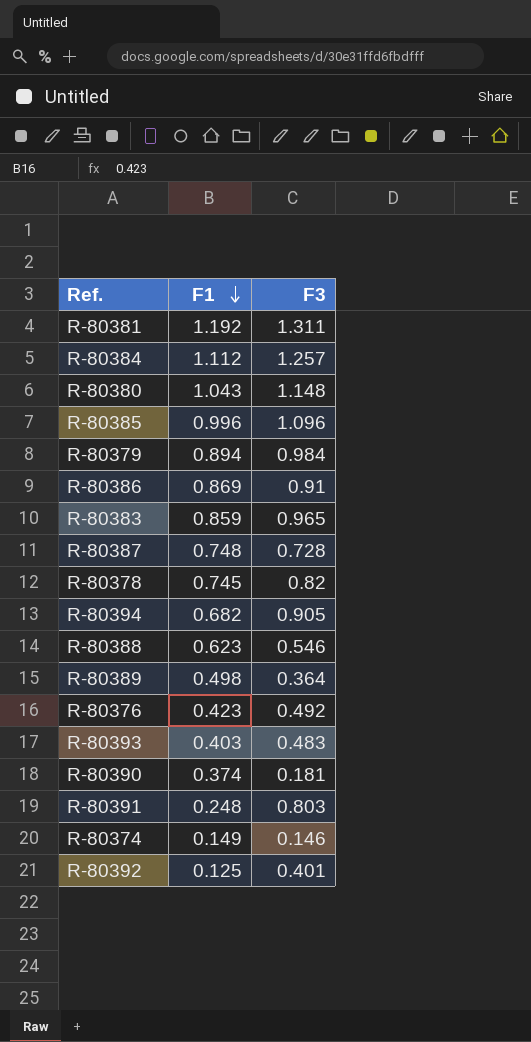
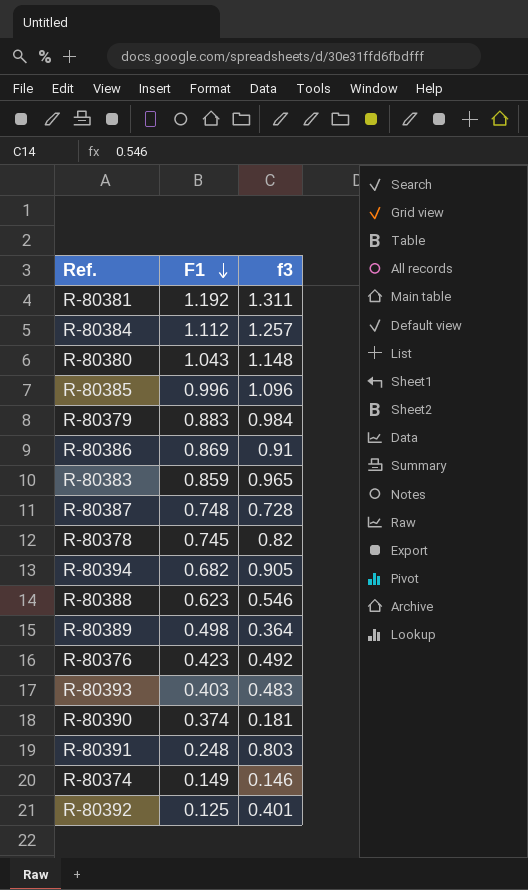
column name: F3 -> f3
R-80379 | F1: 0.894 -> 0.883

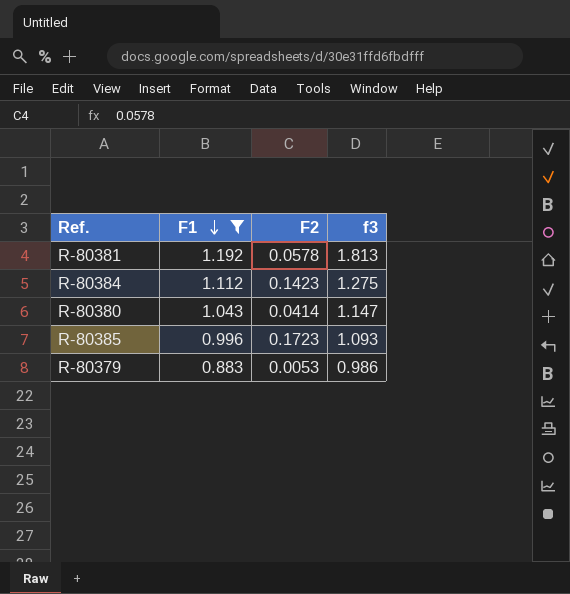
filter: none -> F1 >= 0.883
column F2 | position: none -> 3
R-80381 | f3: 1.311 -> 1.813
R-80384 | f3: 1.257 -> 1.275
R-80380 | f3: 1.148 -> 1.147
R-80385 | f3: 1.096 -> 1.093
R-80379 | f3: 0.984 -> 0.986

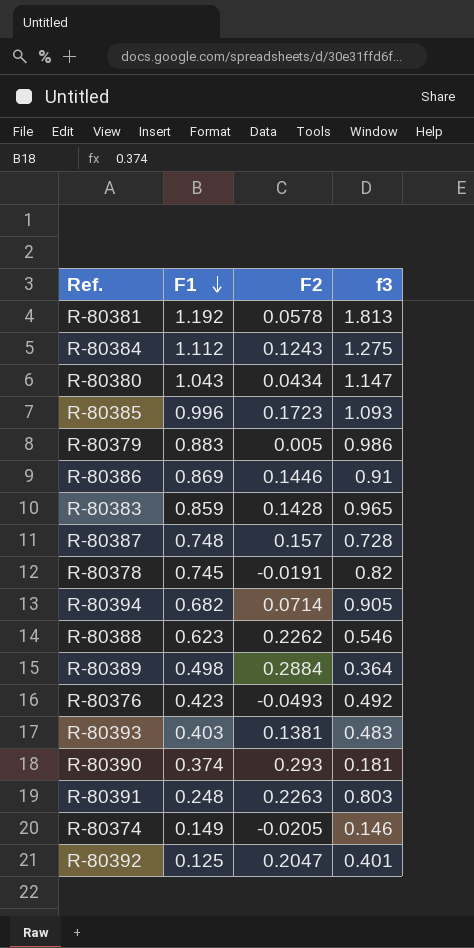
filter: F1 >= 0.883 -> none
R-80384 | F2: 0.1423 -> 0.1243
R-80380 | F2: 0.0414 -> 0.0434
R-80379 | F2: 0.0053 -> 0.005

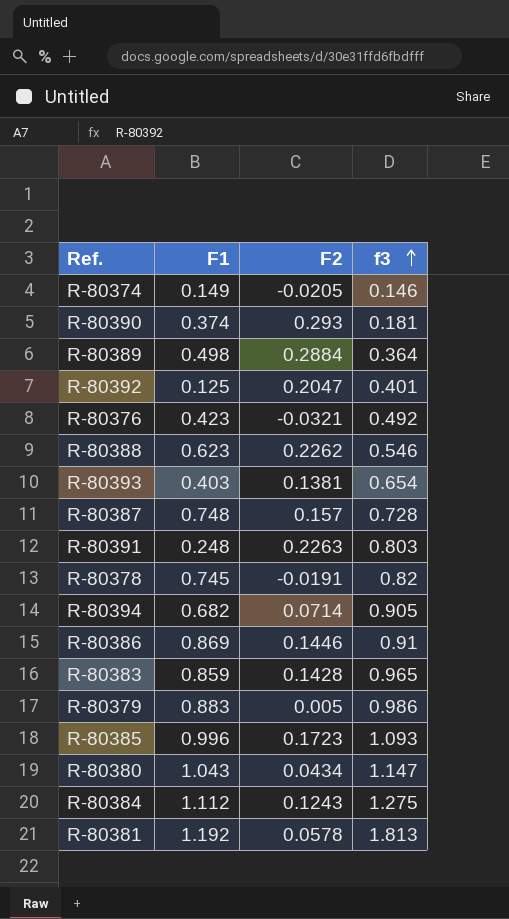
row order: F1 descending -> f3 ascending
R-80376 | F2: -0.0493 -> -0.0321
R-80393 | f3: 0.483 -> 0.654

